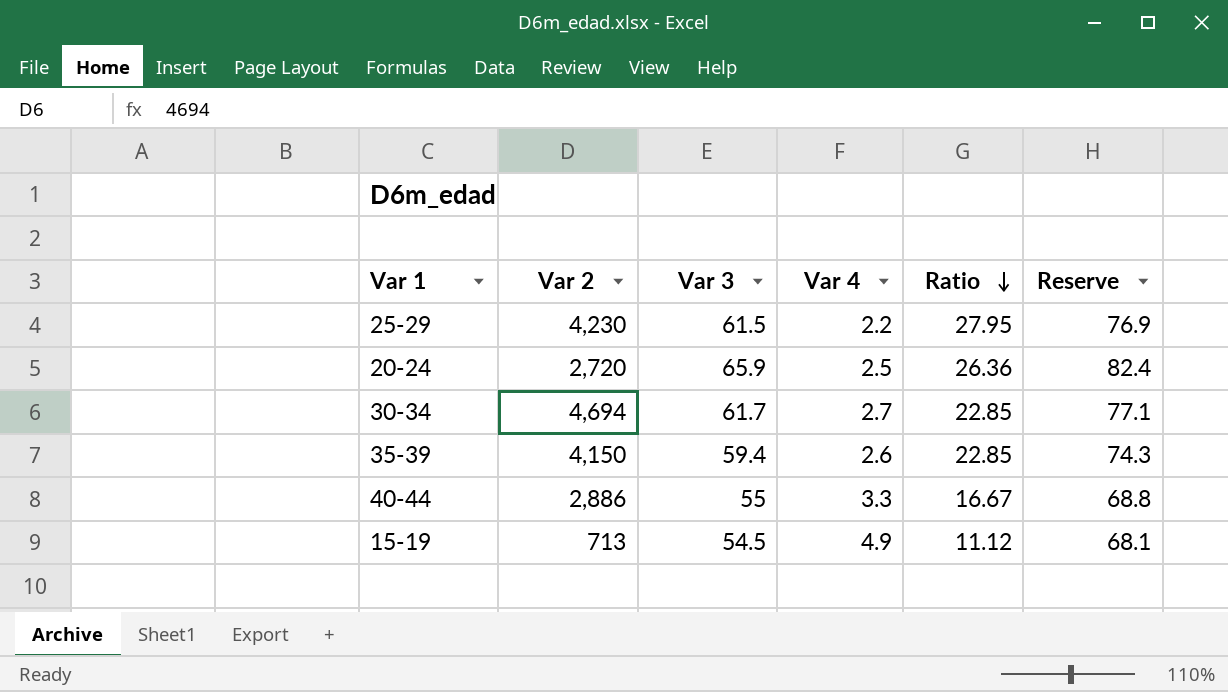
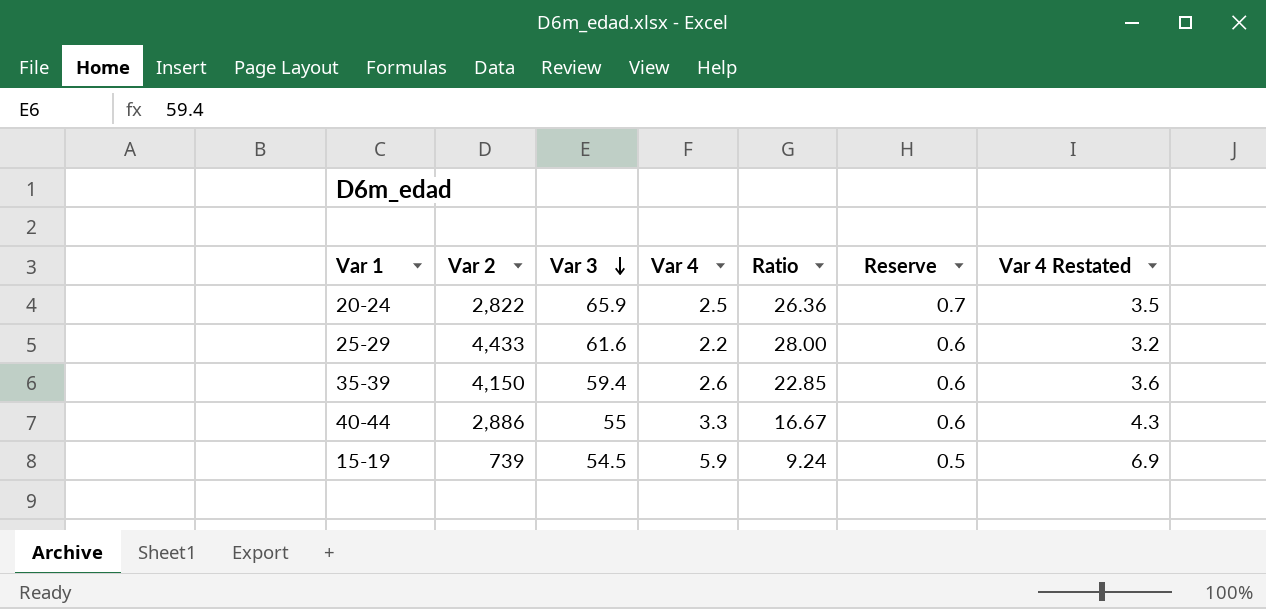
row order: Ratio descending -> Var 3 descending
column Reserve | formula: [Var 3] * 1.25 -> [Var 3] * 0.01
column Var 4 Restated | formula: none -> [Var 4] + 1
row 30-34: 4,694 | 61.7 | 2.7 | 22.85 | 77.1 -> none
20-24 | Var 2: 2,720 -> 2,822
25-29 | Var 2: 4,230 -> 4,433
25-29 | Var 3: 61.5 -> 61.6
25-29 | Ratio: 27.95 -> 28.00
15-19 | Var 2: 713 -> 739
15-19 | Var 4: 4.9 -> 5.9
15-19 | Ratio: 11.12 -> 9.24

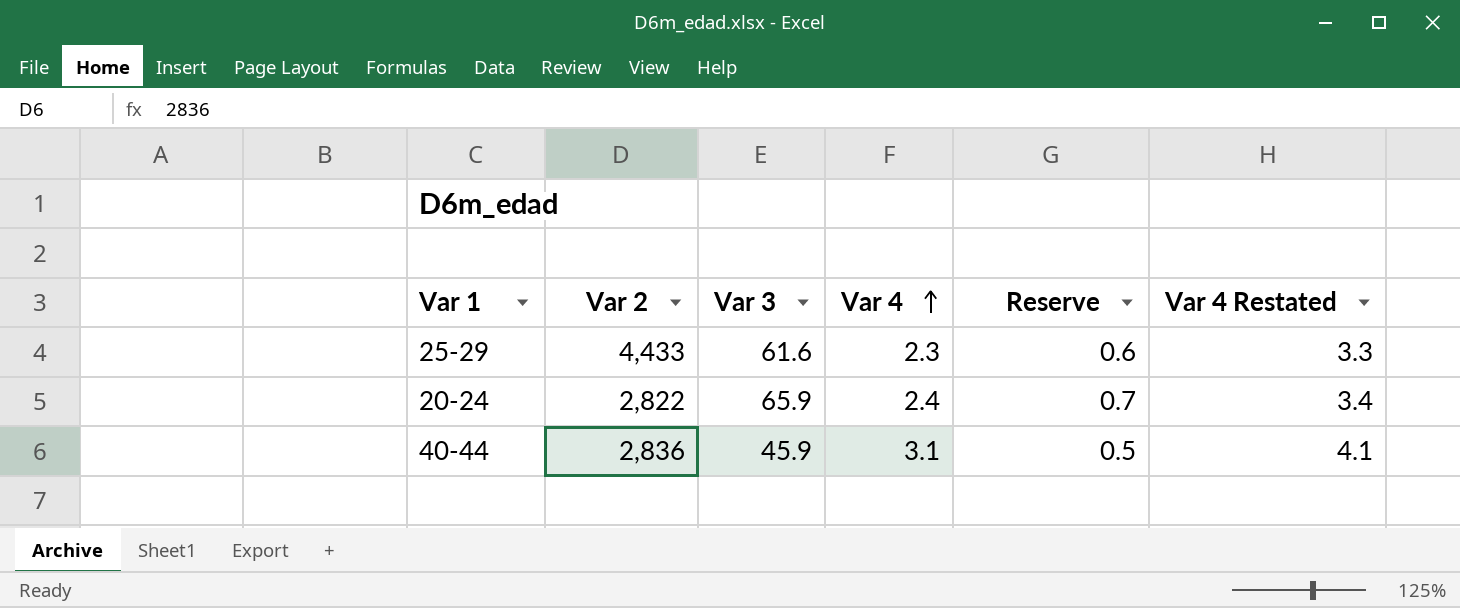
row order: Var 3 descending -> Var 4 ascending
column Ratio | formula: [Var 3] / [Var 4] -> none
row 35-39: 4,150 | 59.4 | 2.6 | 22.85 | 0.6 | 3.6 -> none
row 15-19: 739 | 54.5 | 5.9 | 9.24 | 0.5 | 6.9 -> none
25-29 | Var 4: 2.2 -> 2.3
25-29 | Var 4 Restated: 3.2 -> 3.3
20-24 | Var 4: 2.5 -> 2.4
20-24 | Var 4 Restated: 3.5 -> 3.4
40-44 | Var 2: 2,886 -> 2,836
40-44 | Var 3: 55 -> 45.9
40-44 | Var 4: 3.3 -> 3.1
40-44 | Reserve: 0.6 -> 0.5
40-44 | Var 4 Restated: 4.3 -> 4.1

